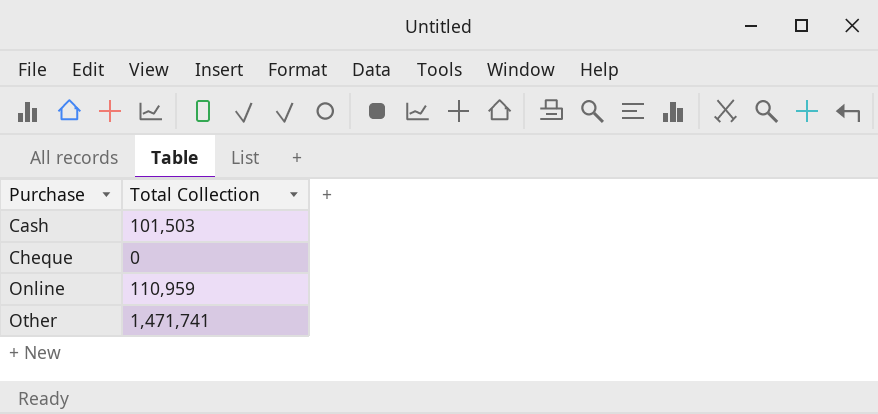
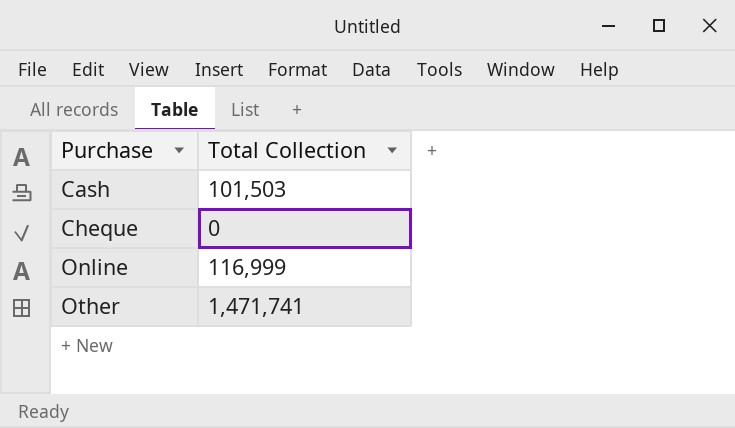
Online | Total Collection: 110,959 -> 116,999

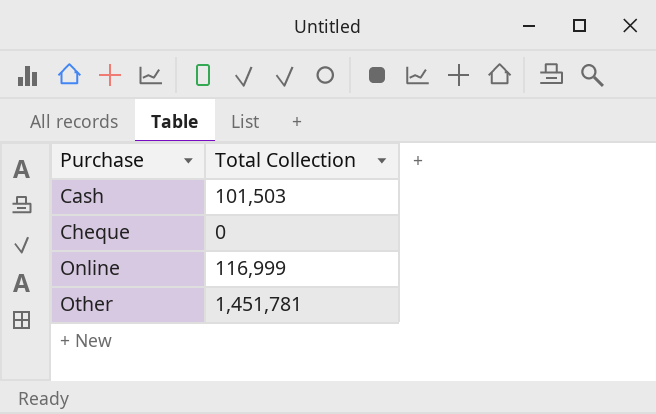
Other | Total Collection: 1,471,741 -> 1,451,781

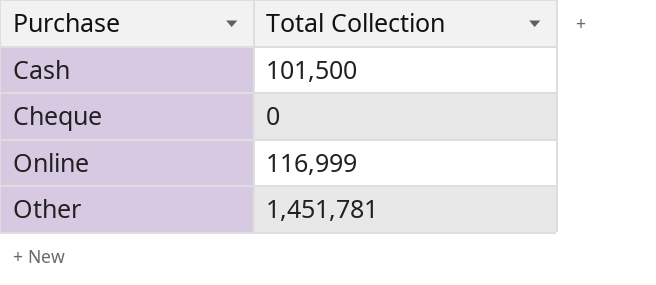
Cash | Total Collection: 101,503 -> 101,500

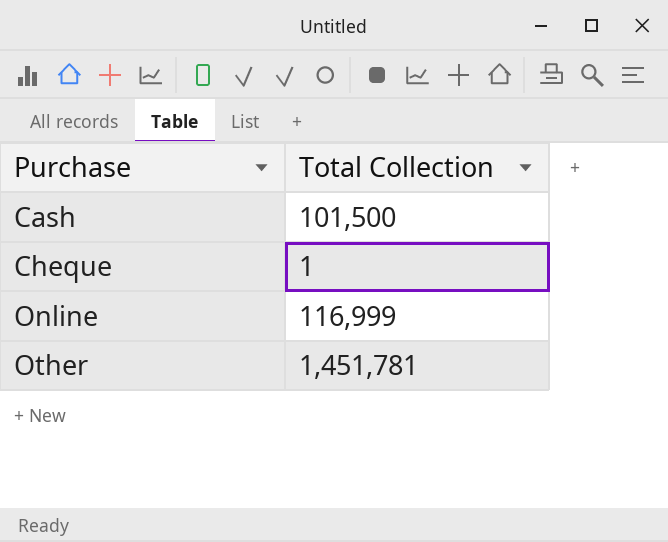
Cheque | Total Collection: 0 -> 1

